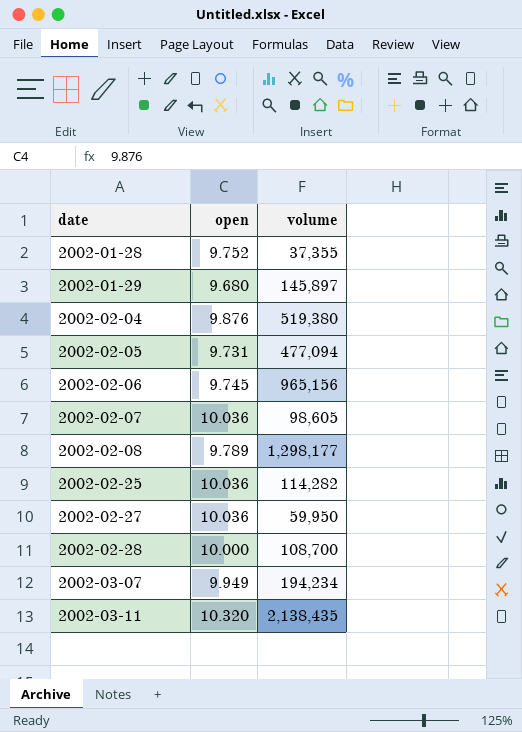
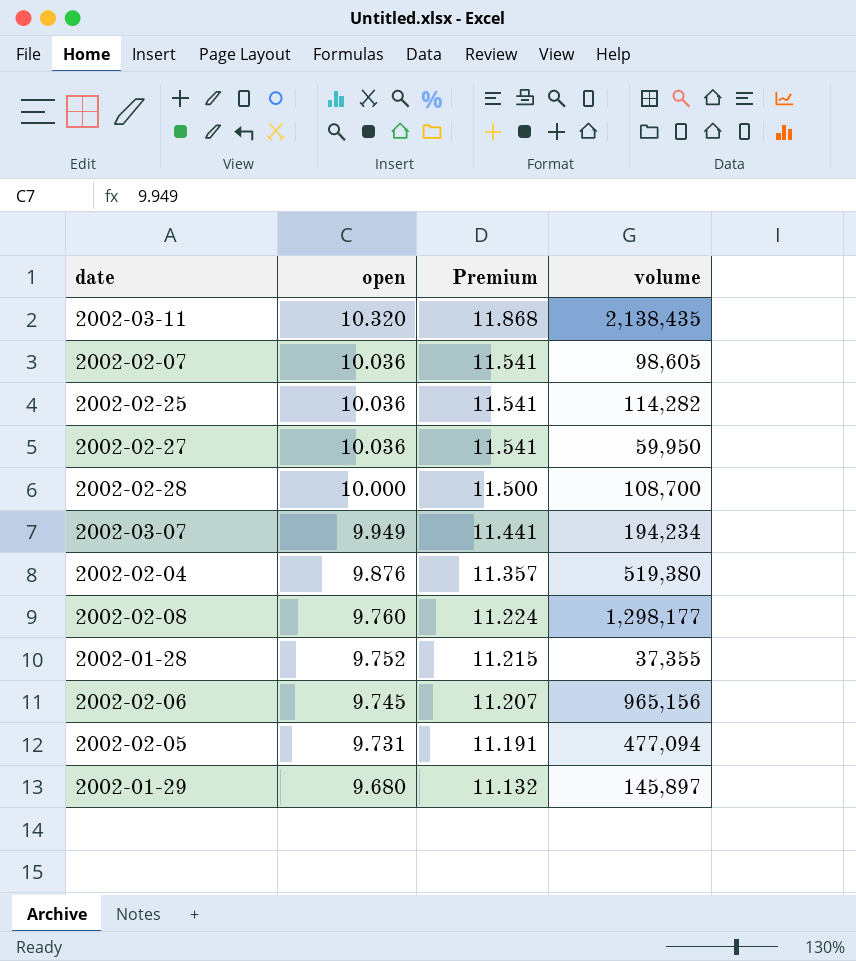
row order: date ascending -> open descending
column Premium | formula: none -> [open] * 1.15
2002-02-08 | open: 9.789 -> 9.760

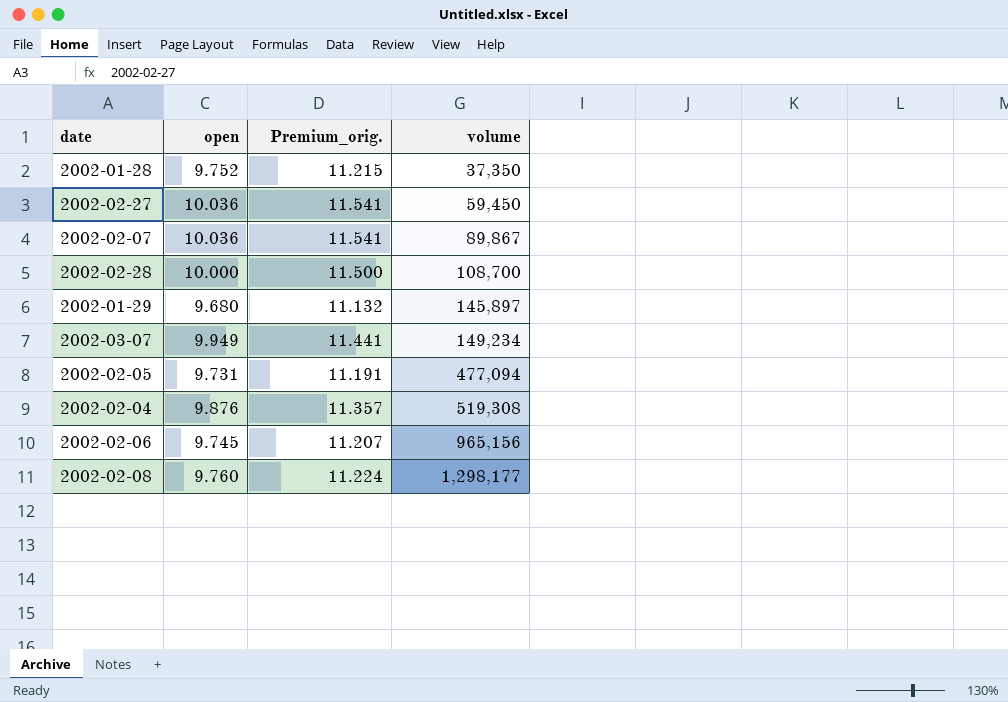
row order: open descending -> volume ascending
column name: Premium -> Premium_orig.
row 2002-03-11: 10.320 | 11.868 | 2,138,435 -> none
row 2002-02-25: 10.036 | 11.541 | 114,282 -> none
2002-01-28 | volume: 37,355 -> 37,350
2002-02-27 | volume: 59,950 -> 59,450
2002-02-07 | volume: 98,605 -> 89,867
2002-03-07 | volume: 194,234 -> 149,234
2002-02-04 | volume: 519,380 -> 519,308

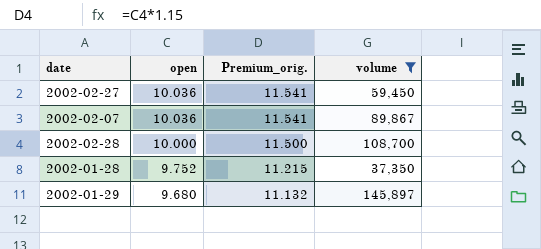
filter: none -> volume <= 145,897
row order: volume ascending -> open descending

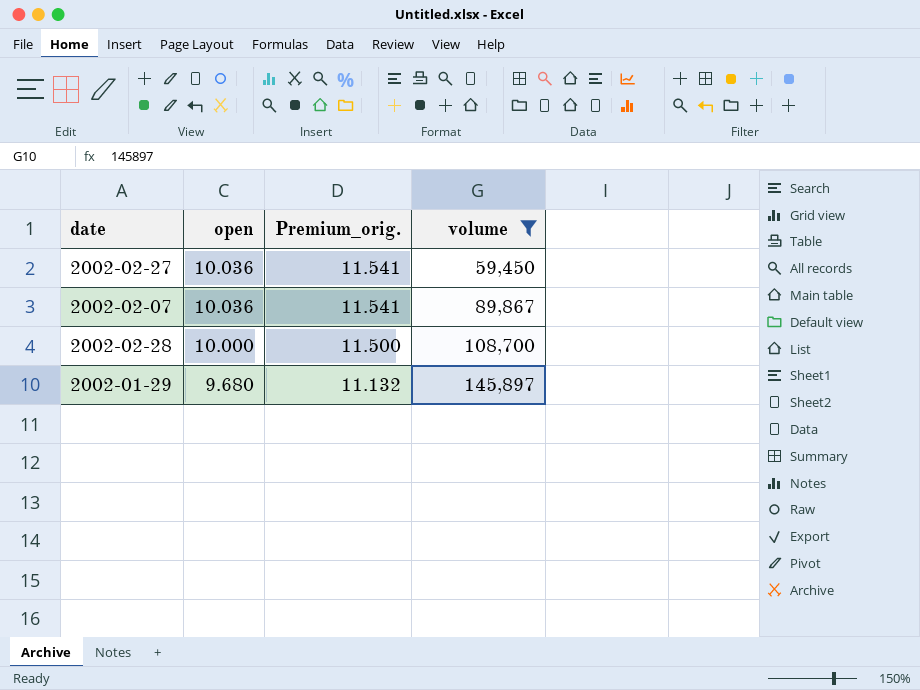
row 2002-01-28: 9.752 | 11.215 | 37,350 -> none

